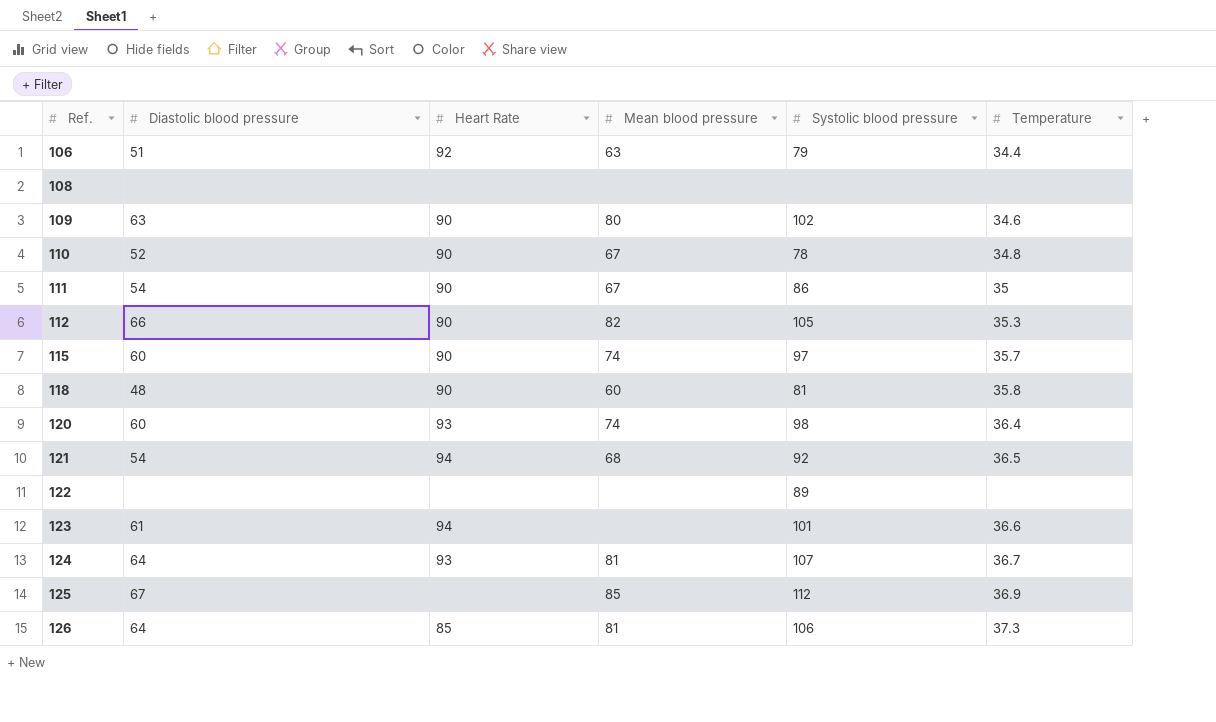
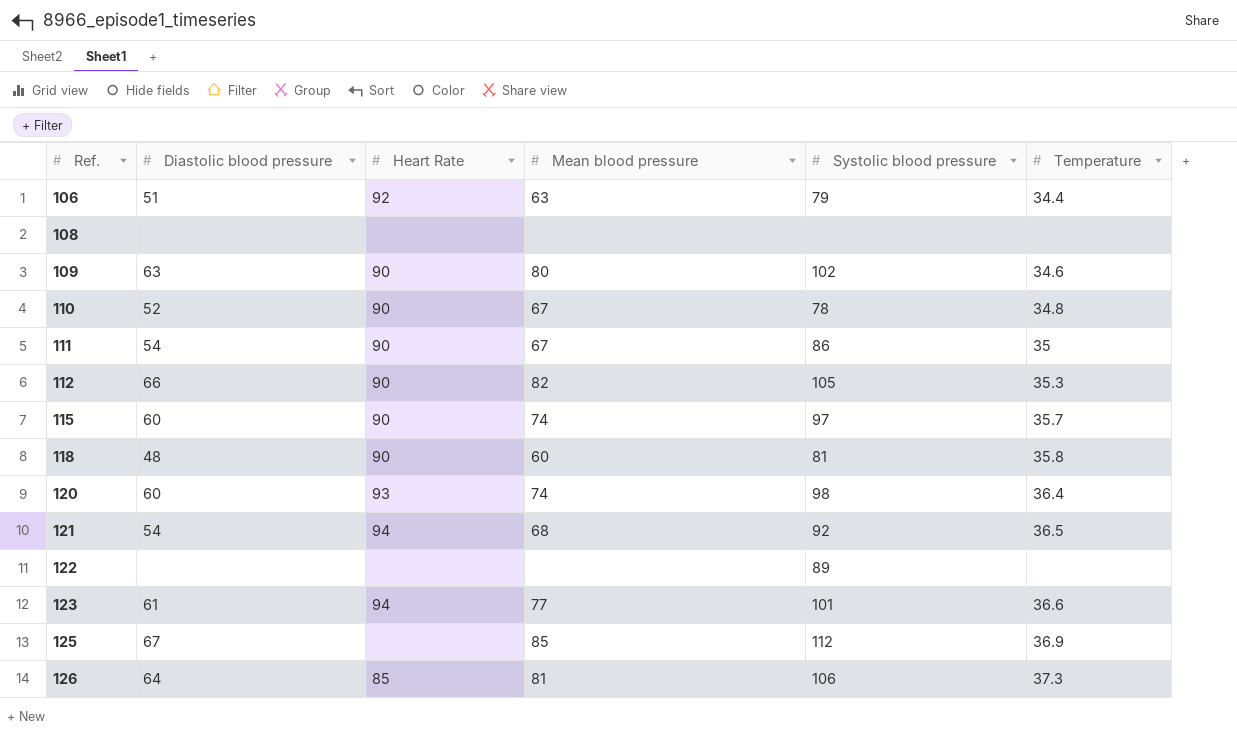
row 124: 64 | 93 | 81 | 107 | 36.7 -> none
123 | Mean blood pressure: none -> 77

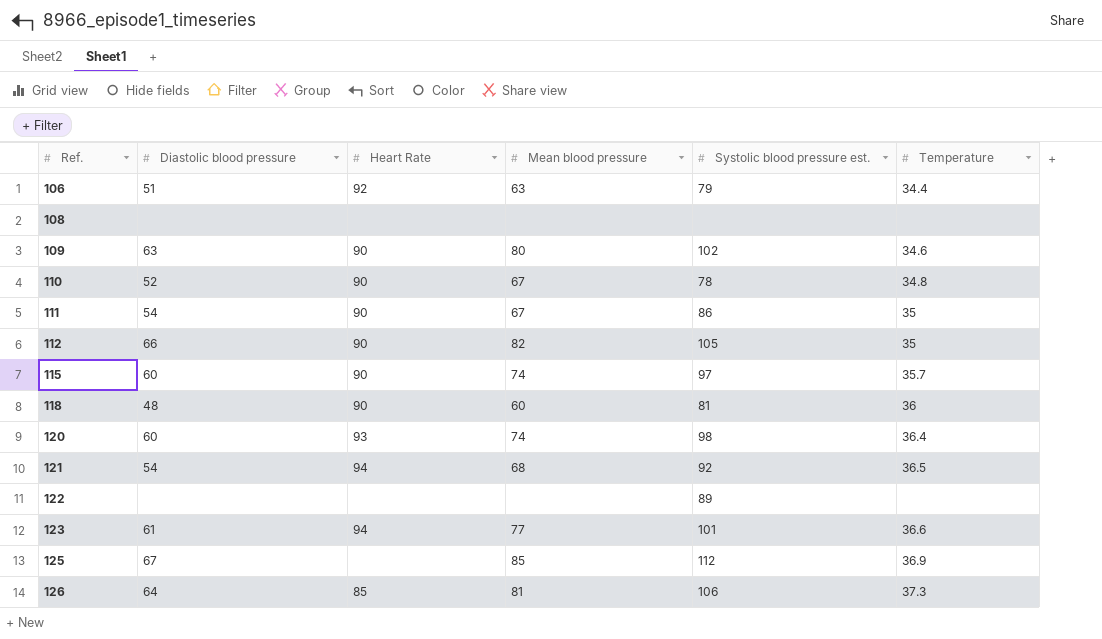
column name: Systolic blood pressure -> Systolic blood pressure est.
112 | Temperature: 35.3 -> 35
118 | Temperature: 35.8 -> 36

